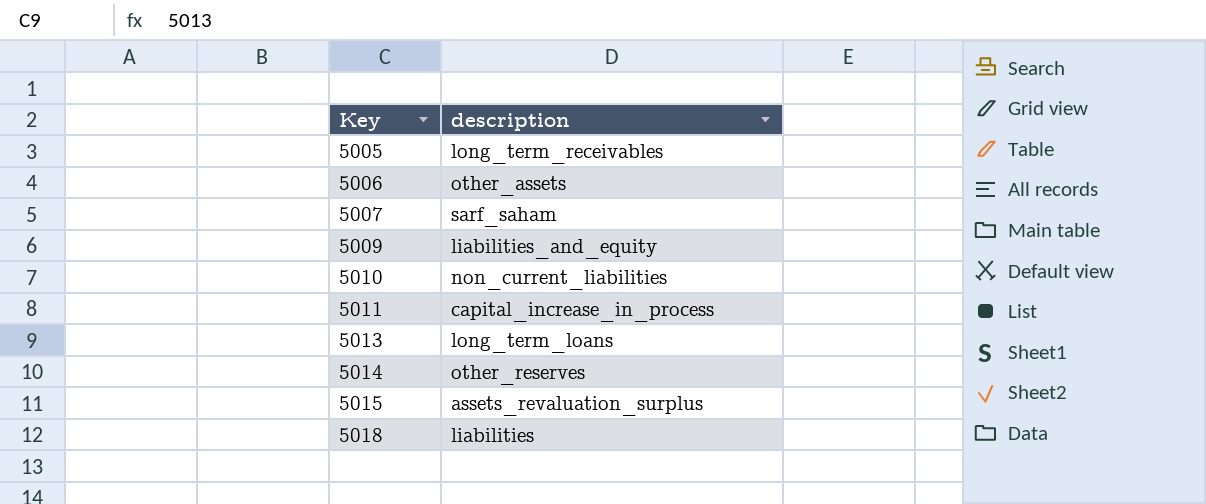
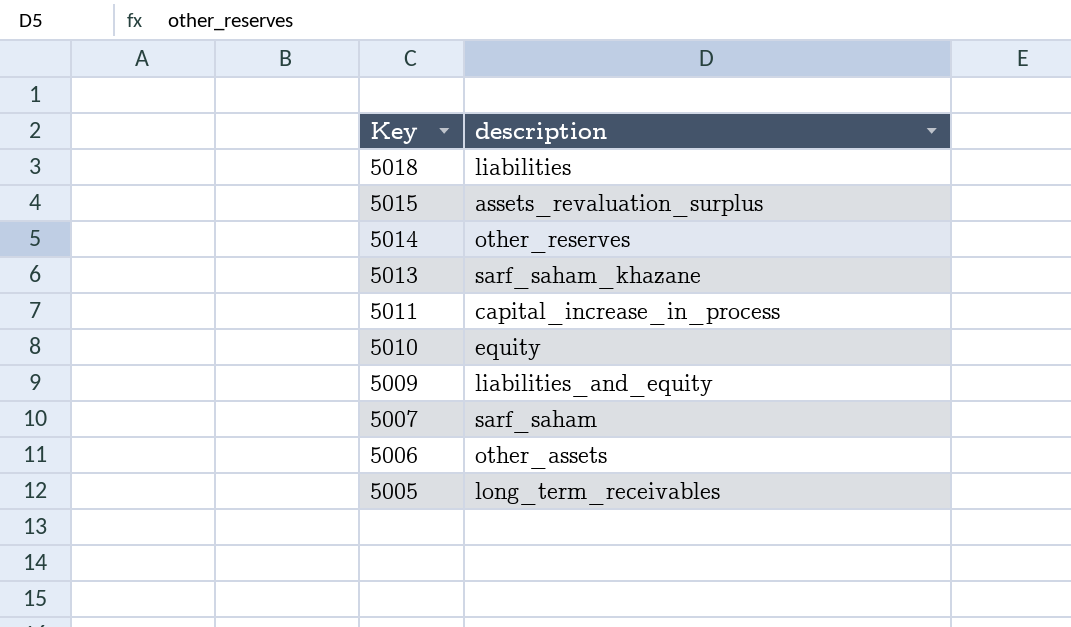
row order: Key ascending -> Key descending
5013 | description: long_term_loans -> sarf_saham_khazane
5010 | description: non_current_liabilities -> equity

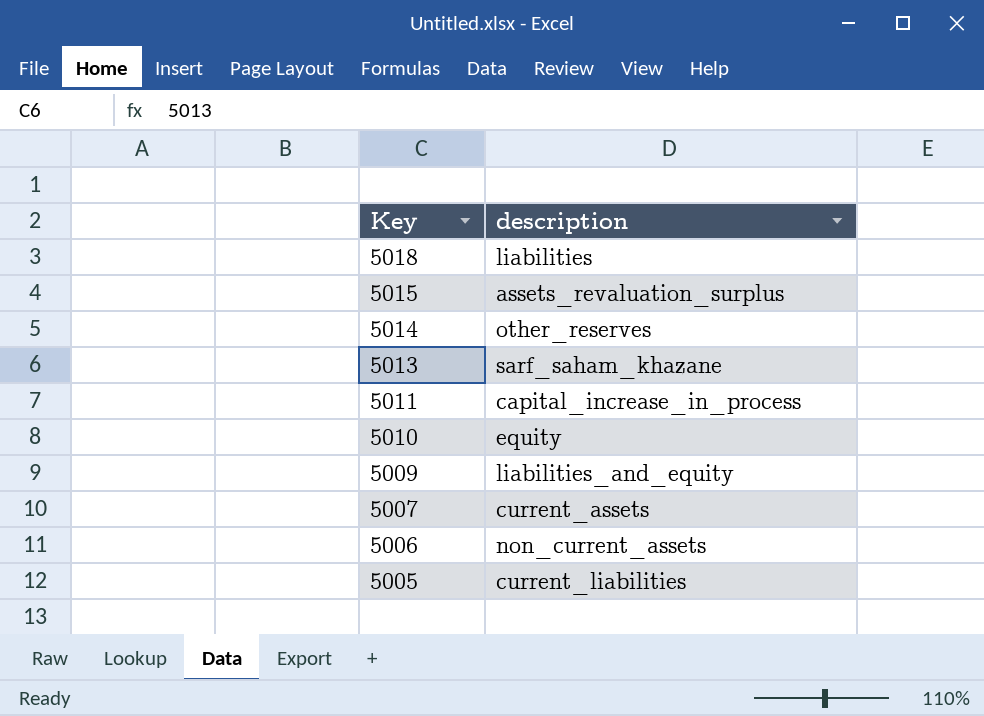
5007 | description: sarf_saham -> current_assets
5006 | description: other_assets -> non_current_assets
5005 | description: long_term_receivables -> current_liabilities

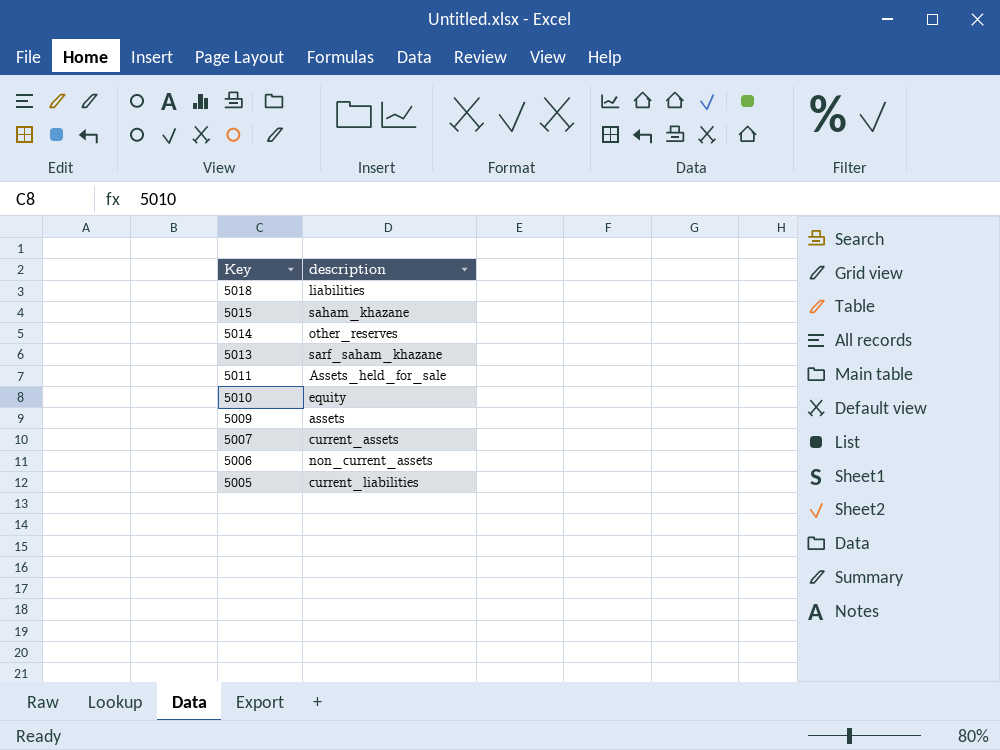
5015 | description: assets_revaluation_surplus -> saham_khazane
5011 | description: capital_increase_in_process -> Assets_held_for_sale
5009 | description: liabilities_and_equity -> assets

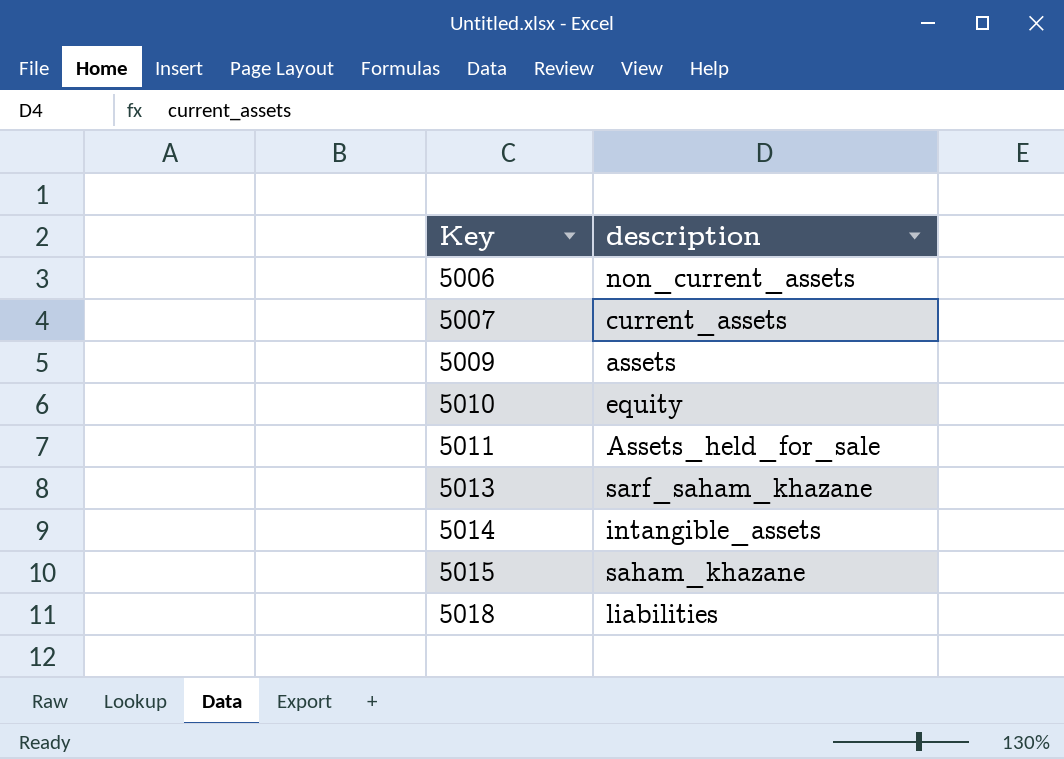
row order: Key descending -> Key ascending
row 5005: current_liabilities -> none
5014 | description: other_reserves -> intangible_assets

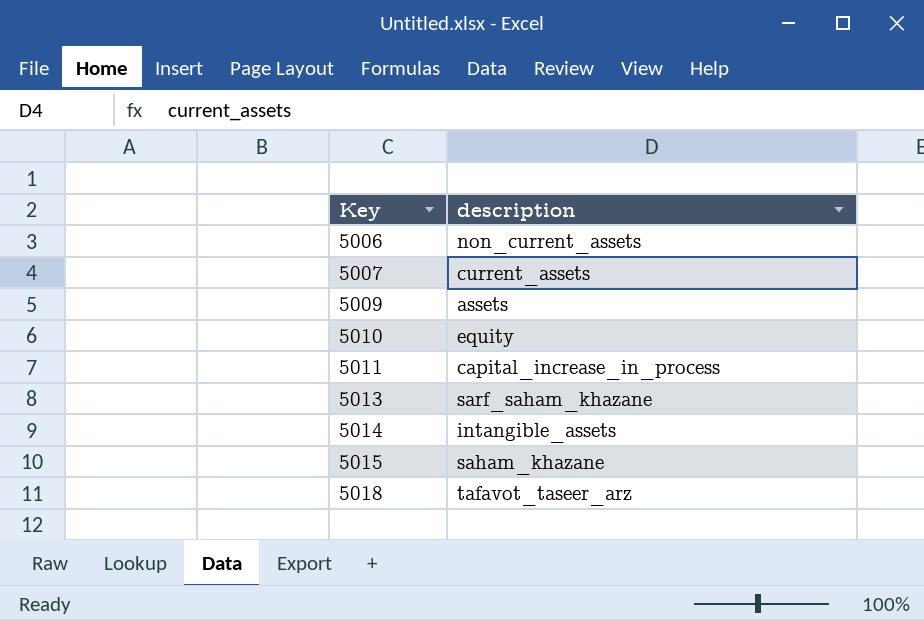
5011 | description: Assets_held_for_sale -> capital_increase_in_process
5018 | description: liabilities -> tafavot_taseer_arz

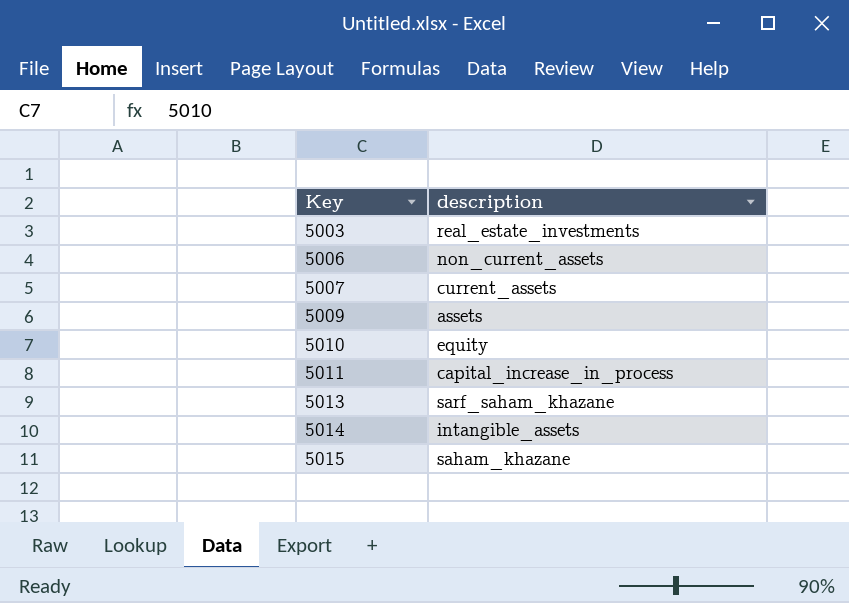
row 5018: tafavot_taseer_arz -> none
row 5003: none -> real_estate_investments

